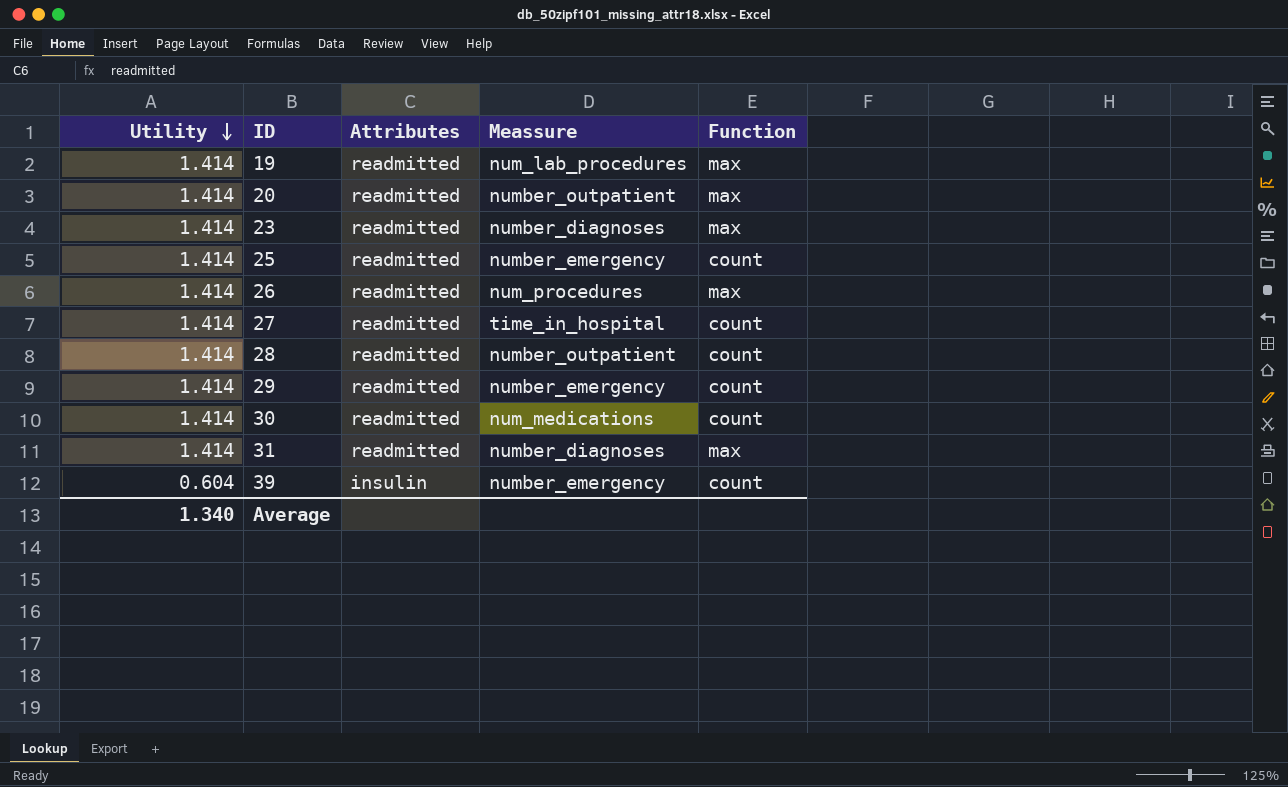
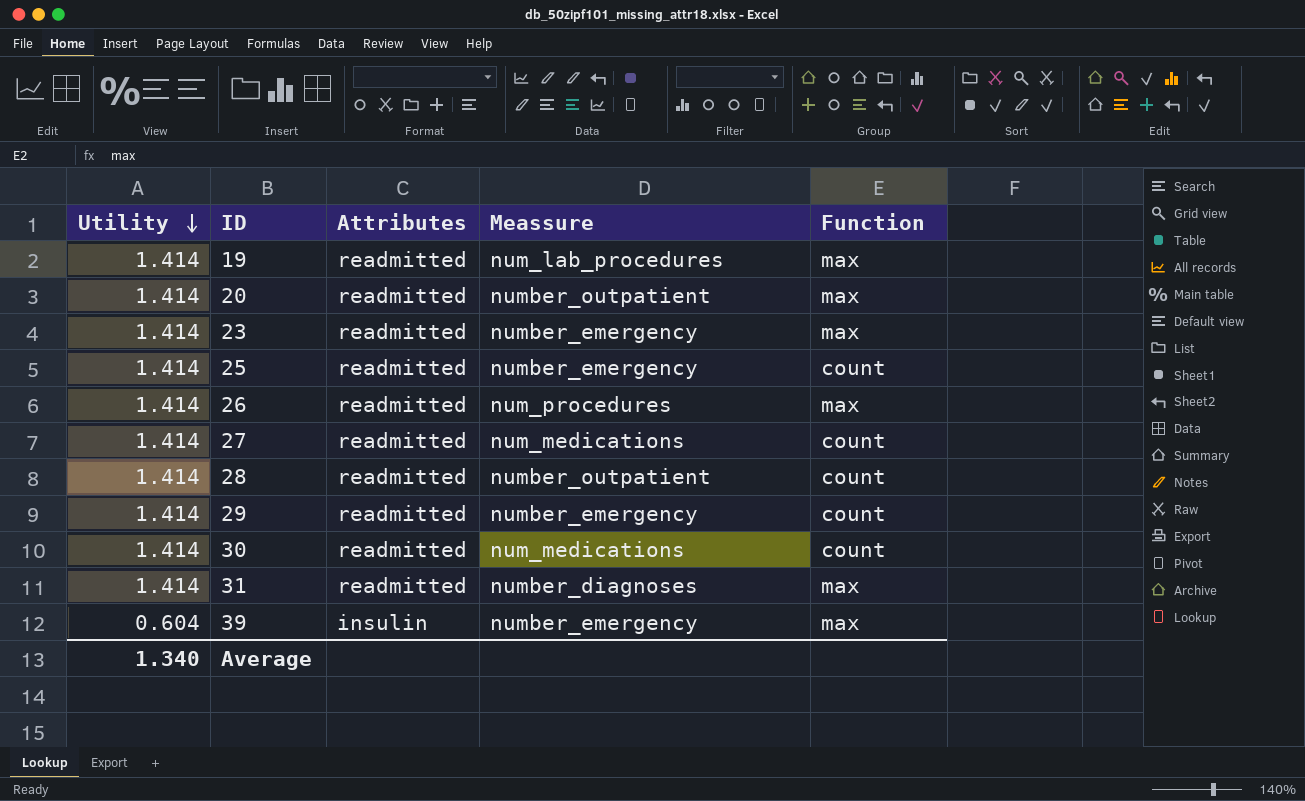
23 | Meassure: number_diagnoses -> number_emergency
27 | Meassure: time_in_hospital -> num_medications
39 | Function: count -> max

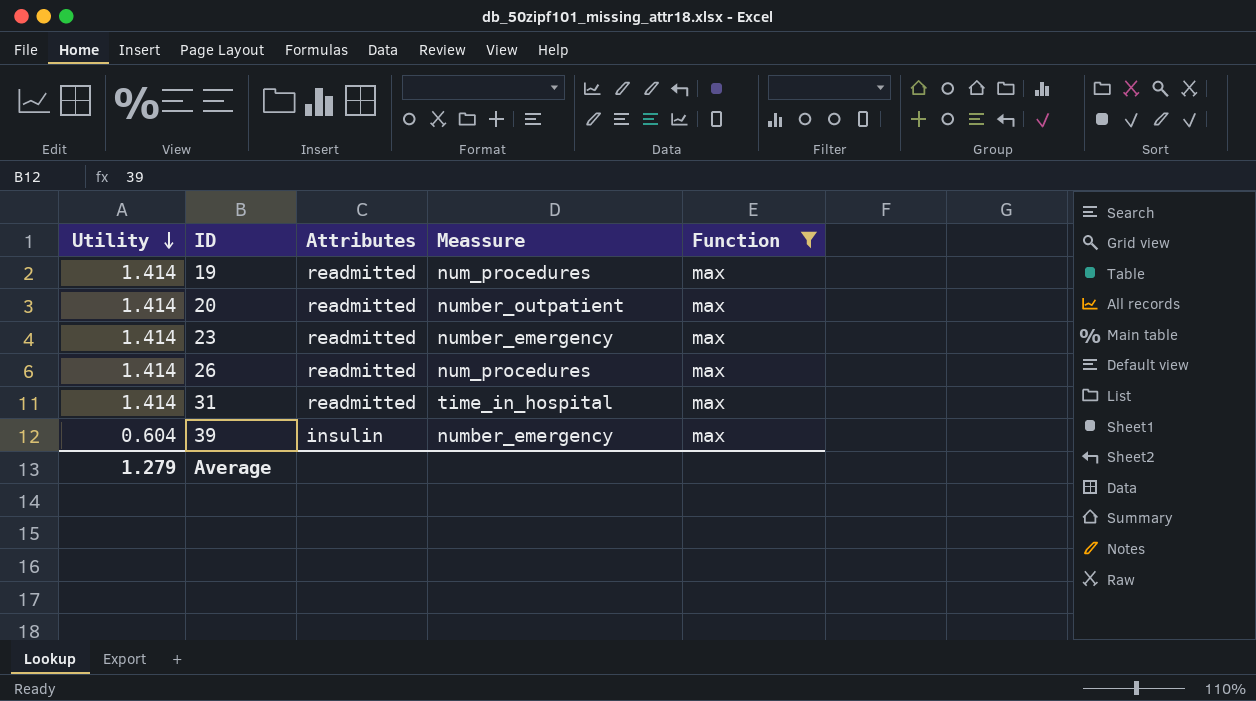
filter: none -> Function = max
19 | Meassure: num_lab_procedures -> num_procedures
31 | Meassure: number_diagnoses -> time_in_hospital
Average | Utility: 1.340 -> 1.279

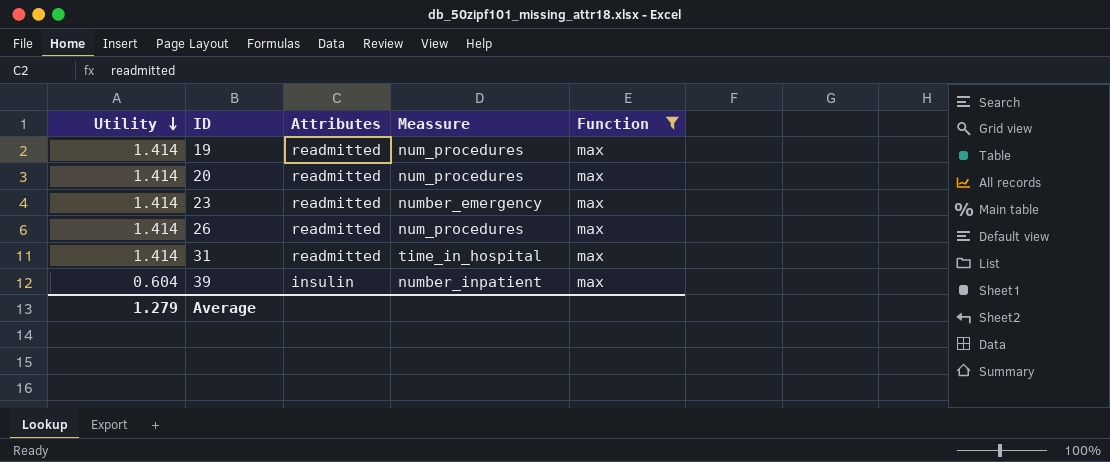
20 | Meassure: number_outpatient -> num_procedures
39 | Meassure: number_emergency -> number_inpatient

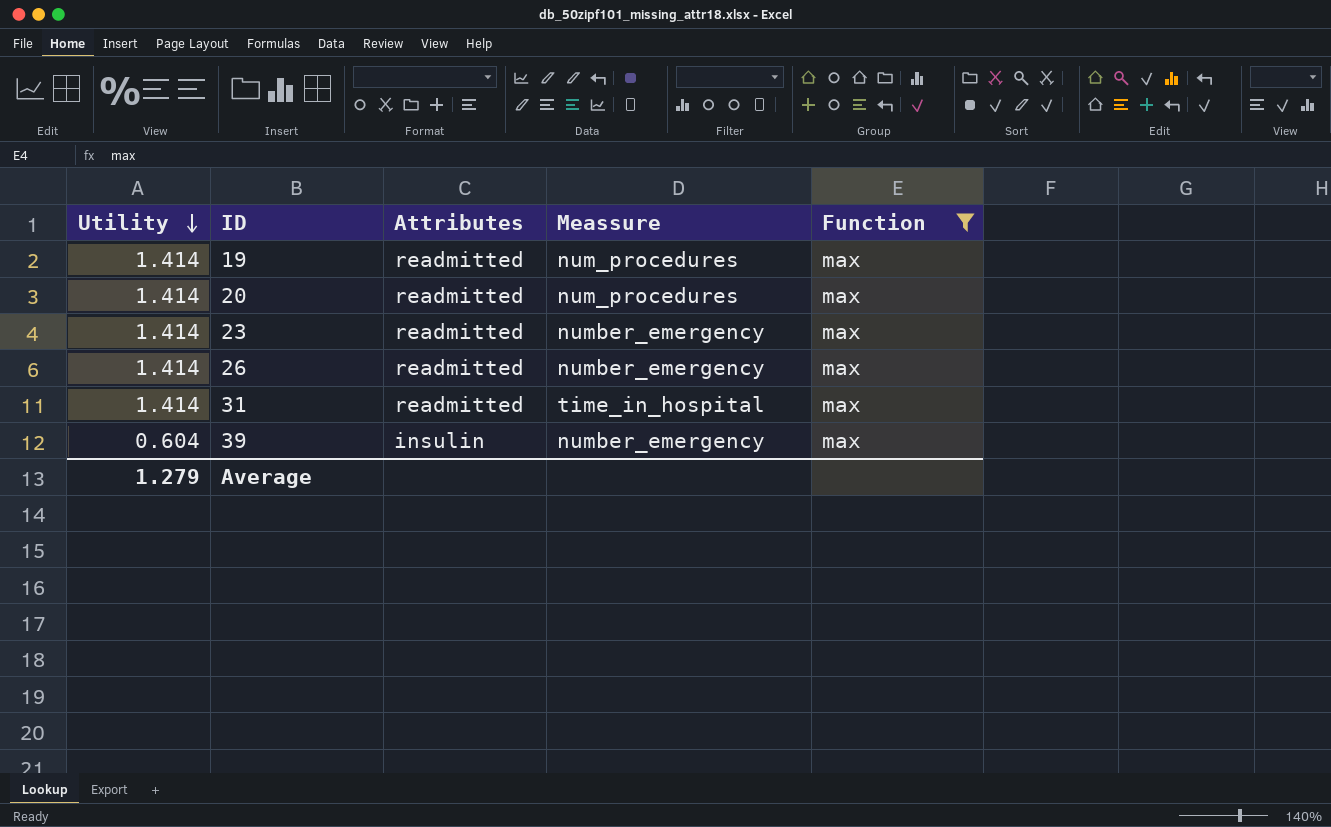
26 | Meassure: num_procedures -> number_emergency
39 | Meassure: number_inpatient -> number_emergency

